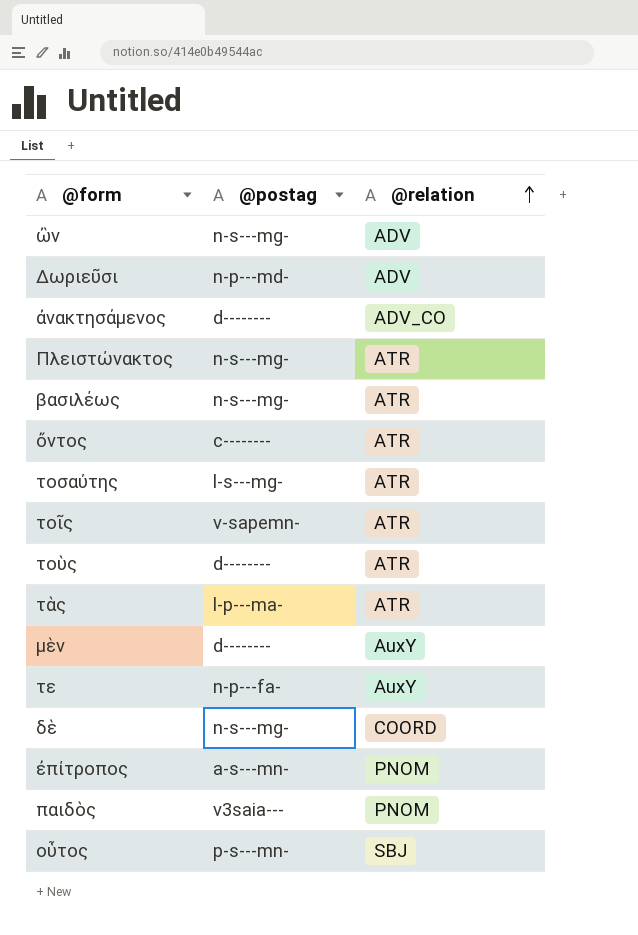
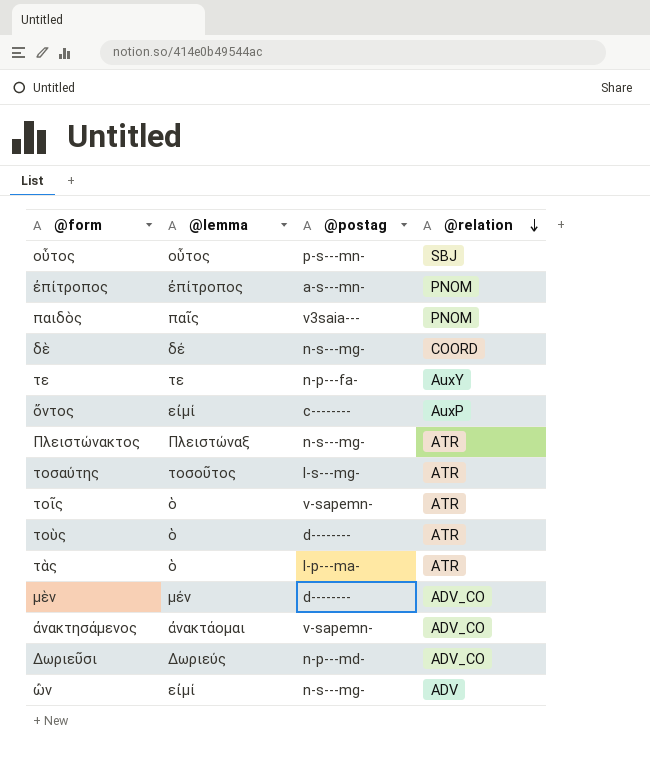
row order: @relation ascending -> @relation descending
column @lemma | position: none -> 2
row βασιλέως: n-s---mg- | ATR -> none
ὄντος | @relation: ATR -> AuxP
μὲν | @relation: AuxY -> ADV_CO
ἀνακτησάμενος | @postag: d-------- -> v-sapemn-
Δωριεῦσι | @relation: ADV -> ADV_CO

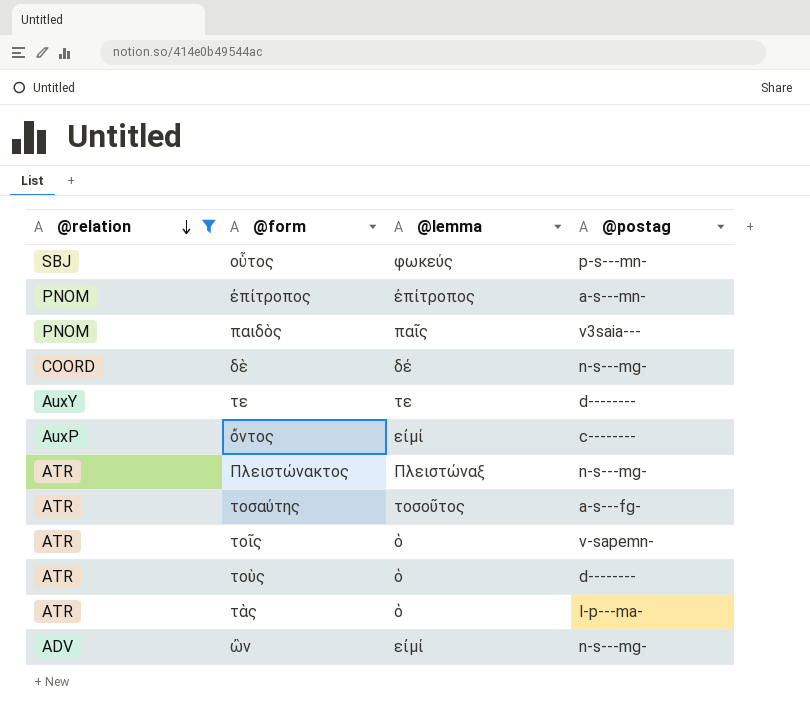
filter: none -> @relation != ADV_CO
column @relation | position: 4 -> 1
οὗτος | @lemma: οὗτος -> φωκεύς
τε | @postag: n-p---fa- -> d--------
τοσαύτης | @postag: l-s---mg- -> a-s---fg-

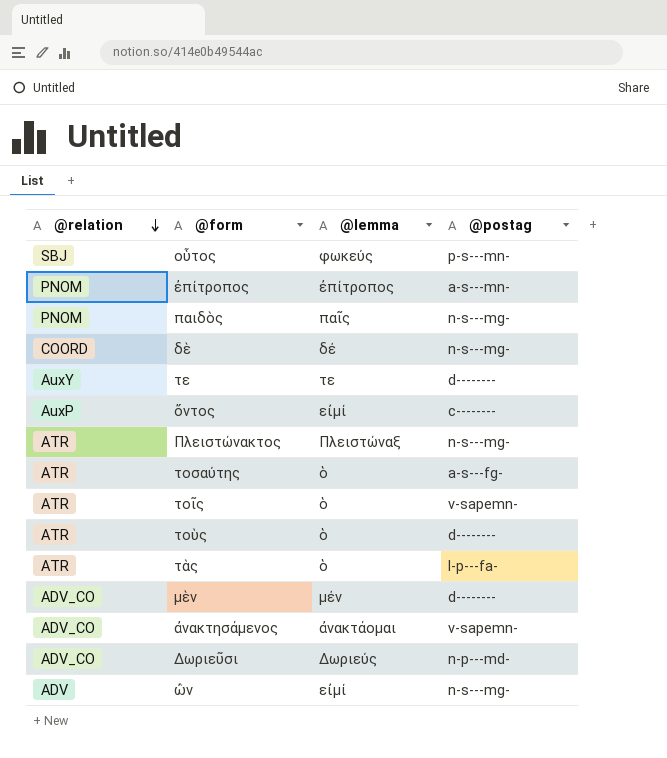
filter: @relation != ADV_CO -> none
παιδὸς | @postag: v3saia--- -> n-s---mg-
τοσαύτης | @lemma: τοσοῦτος -> ὁ
τὰς | @postag: l-p---ma- -> l-p---fa-

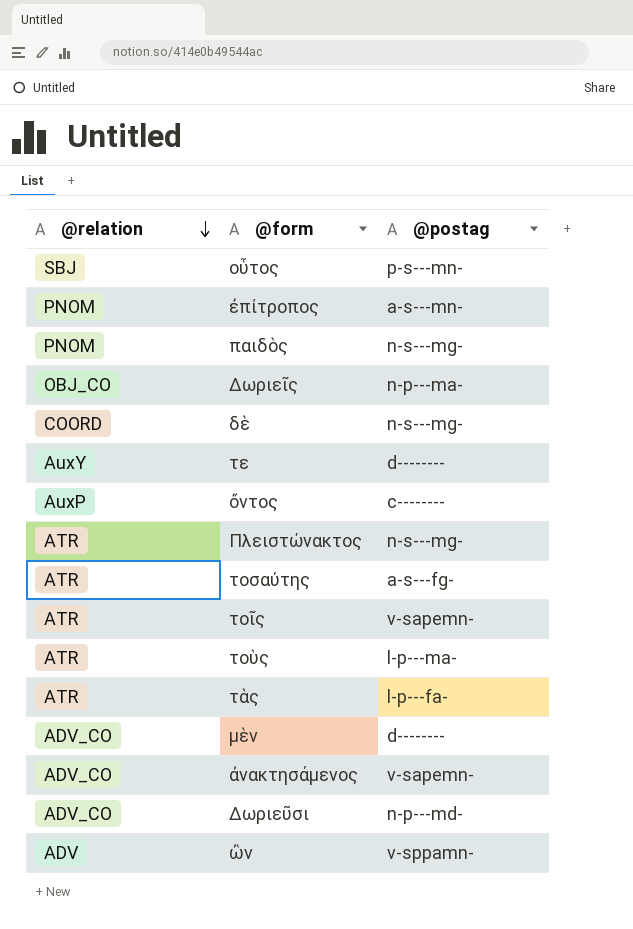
column @lemma | position: 3 -> none
row Δωριεῖς: none -> OBJ_CO | n-p---ma-
τοὺς | @postag: d-------- -> l-p---ma-
ὢν | @postag: n-s---mg- -> v-sppamn-

